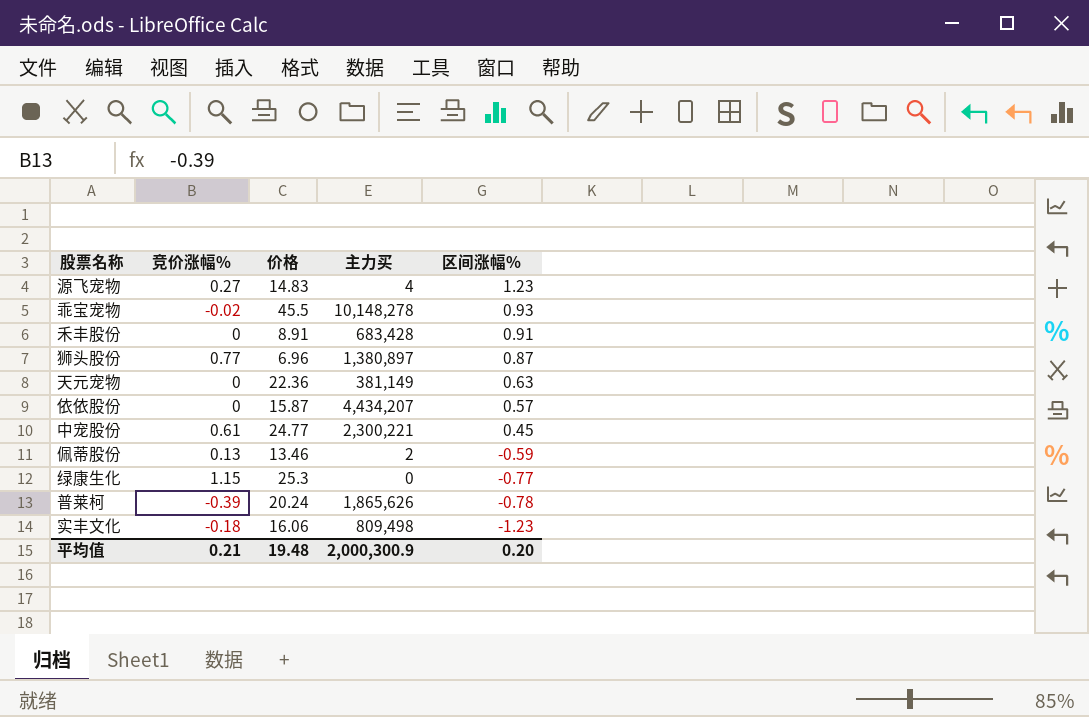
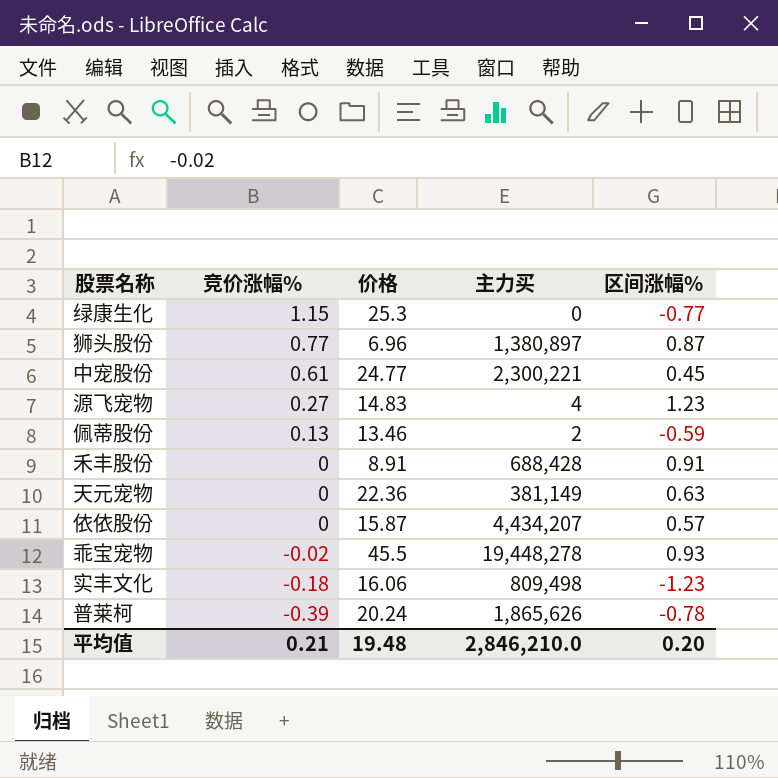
row order: 区间涨幅% descending -> 竞价涨幅% descending
禾丰股份 | 主力买: 683,428 -> 688,428
乖宝宠物 | 主力买: 10,148,278 -> 19,448,278
平均值 | 主力买: 2,000,300.9 -> 2,846,210.0

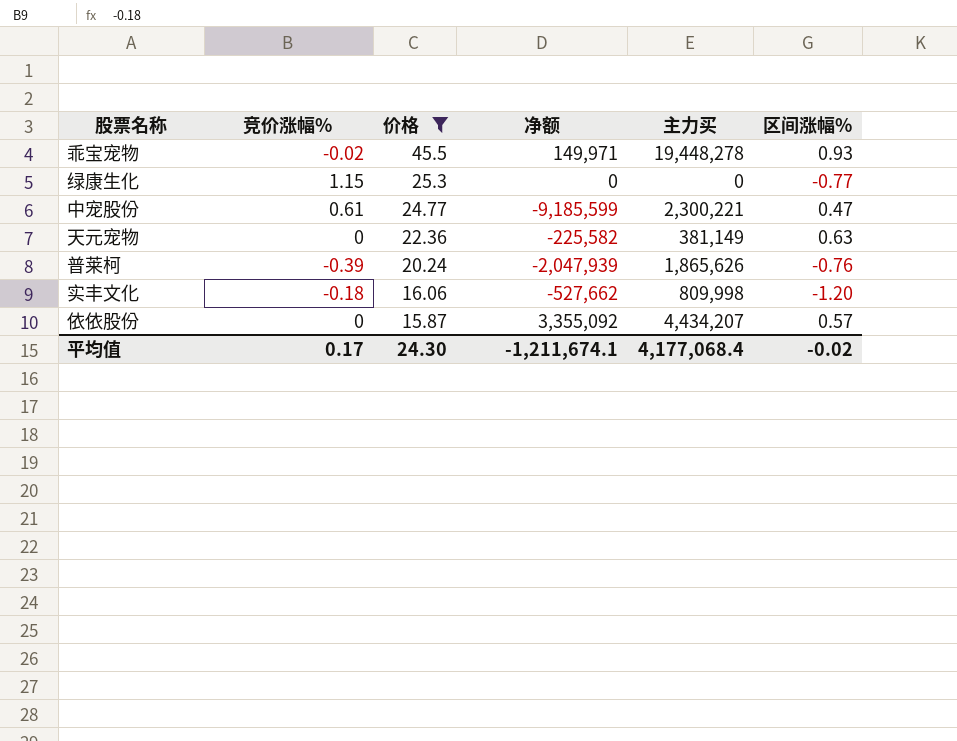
filter: none -> 价格 >= 15.87
row order: 竞价涨幅% descending -> 价格 descending
column 净额 | position: none -> 4
中宠股份 | 区间涨幅%: 0.45 -> 0.47
普莱柯 | 区间涨幅%: -0.78 -> -0.76
实丰文化 | 主力买: 809,498 -> 809,998
实丰文化 | 区间涨幅%: -1.23 -> -1.20
平均值 | 竞价涨幅%: 0.21 -> 0.17
平均值 | 价格: 19.48 -> 24.30
平均值 | 主力买: 2,846,210.0 -> 4,177,068.4
平均值 | 区间涨幅%: 0.20 -> -0.02

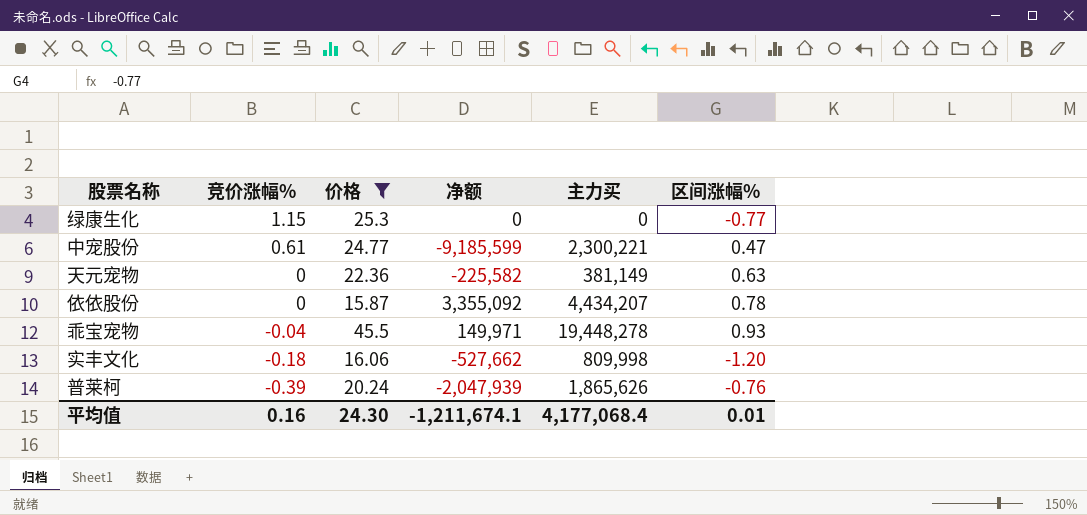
row order: 价格 descending -> 竞价涨幅% descending
依依股份 | 区间涨幅%: 0.57 -> 0.78
乖宝宠物 | 竞价涨幅%: -0.02 -> -0.04
平均值 | 竞价涨幅%: 0.17 -> 0.16
平均值 | 区间涨幅%: -0.02 -> 0.01

